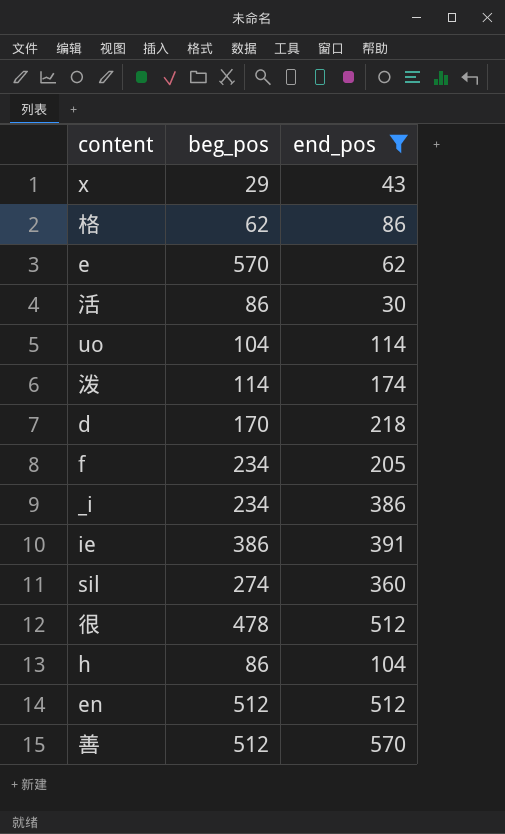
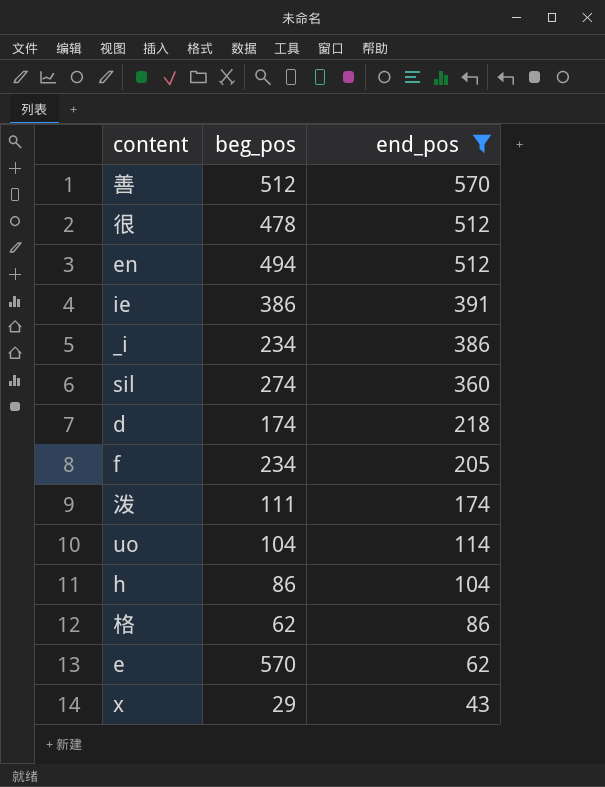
row order: none -> end_pos descending
row 活: 86 | 30 -> none
en | beg_pos: 512 -> 494
d | beg_pos: 170 -> 174
泼 | beg_pos: 114 -> 111

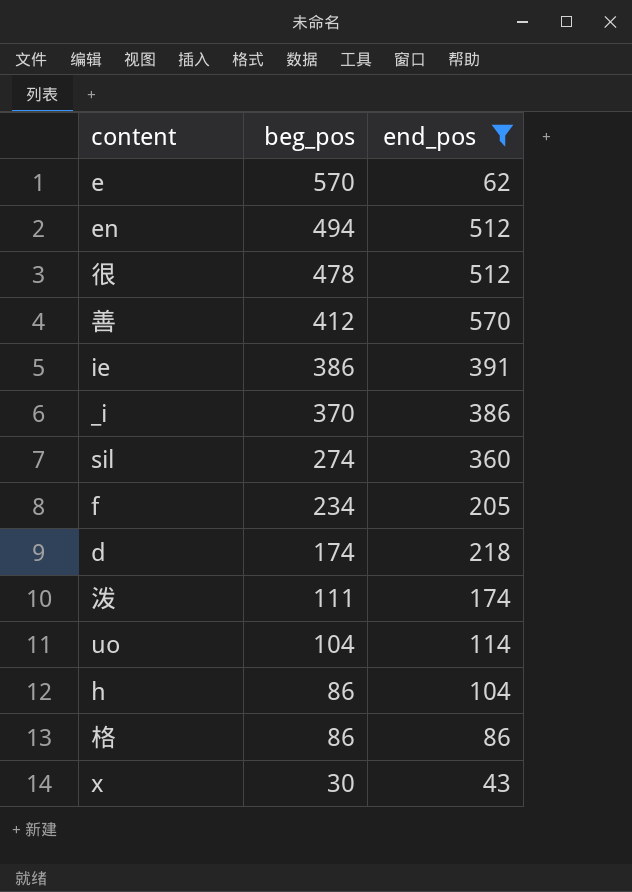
row order: end_pos descending -> beg_pos descending
善 | beg_pos: 512 -> 412
_i | beg_pos: 234 -> 370
格 | beg_pos: 62 -> 86
x | beg_pos: 29 -> 30

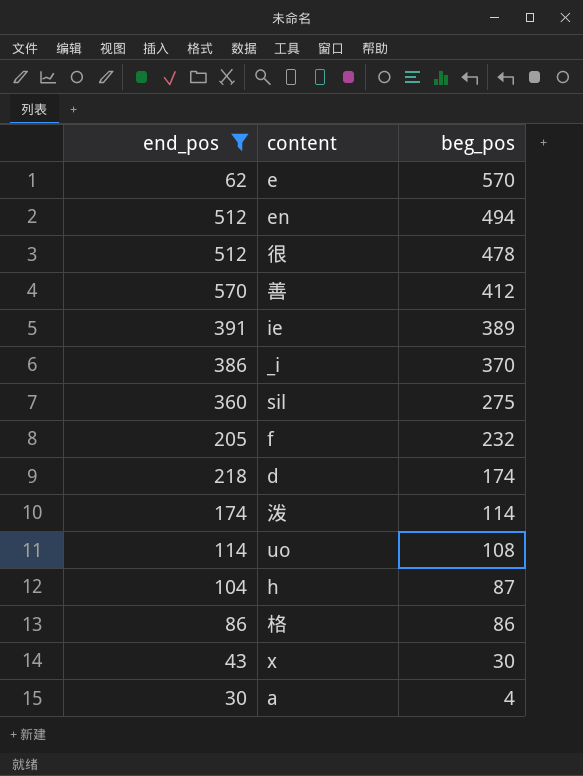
column end_pos | position: 3 -> 1
ie | beg_pos: 386 -> 389
sil | beg_pos: 274 -> 275
f | beg_pos: 234 -> 232
泼 | beg_pos: 111 -> 114
uo | beg_pos: 104 -> 108
h | beg_pos: 86 -> 87
row a: none -> 30 | 4

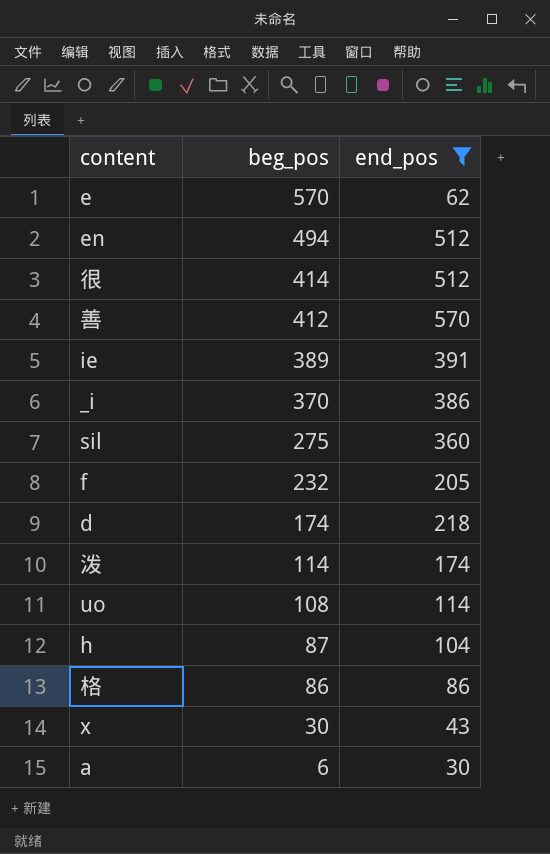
column end_pos | position: 1 -> 3
很 | beg_pos: 478 -> 414
a | beg_pos: 4 -> 6

